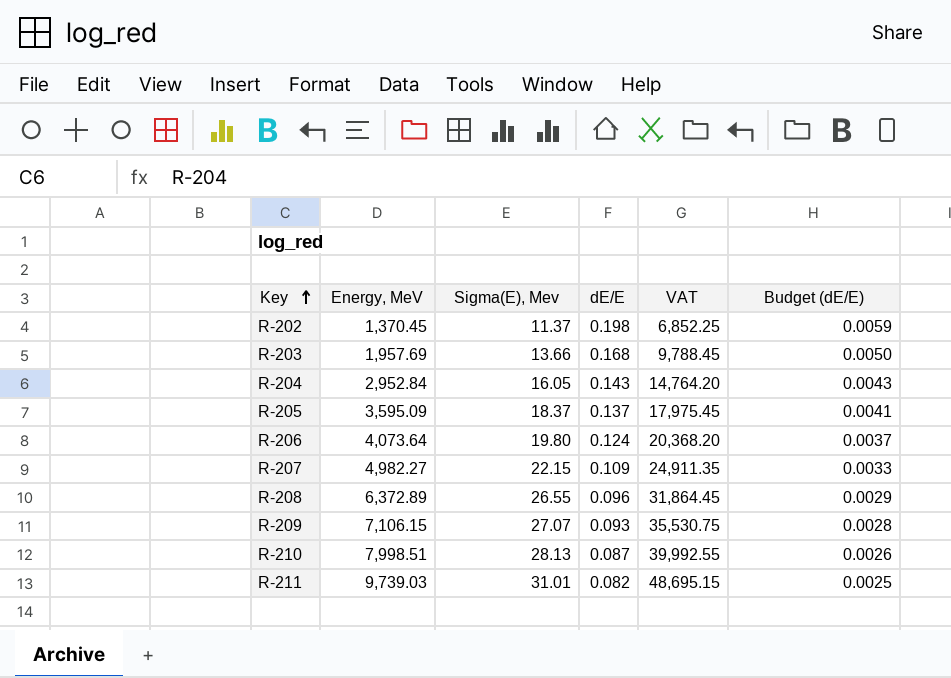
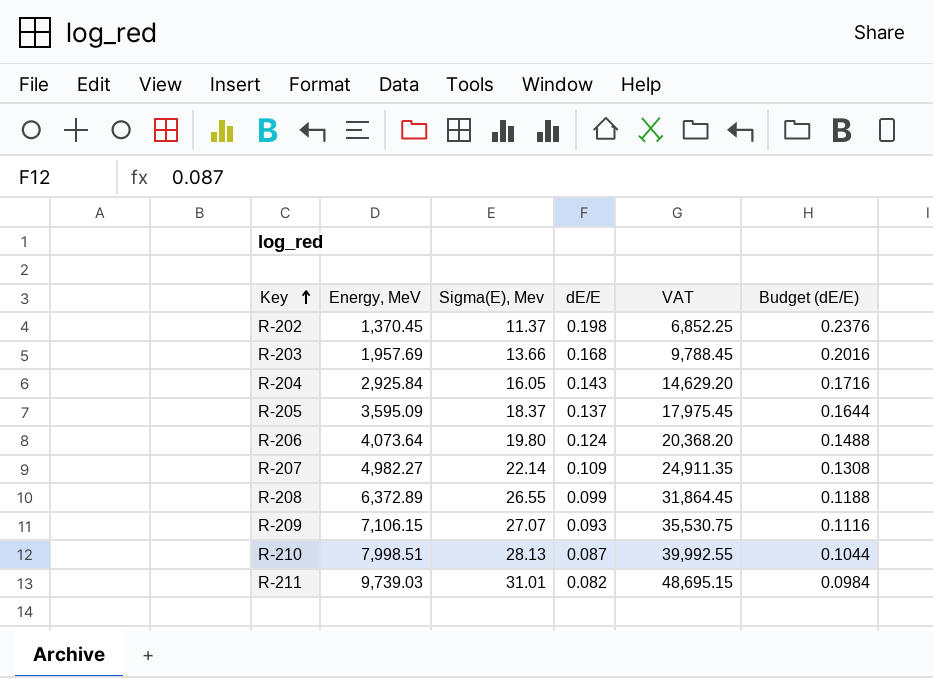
column Budget (dE/E) | formula: [dE/E] * 0.03 -> [dE/E] * 1.2
R-204 | Energy, MeV: 2,952.84 -> 2,925.84
R-204 | VAT: 14,764.20 -> 14,629.20
R-207 | Sigma(E), Mev: 22.15 -> 22.14
R-208 | dE/E: 0.096 -> 0.099

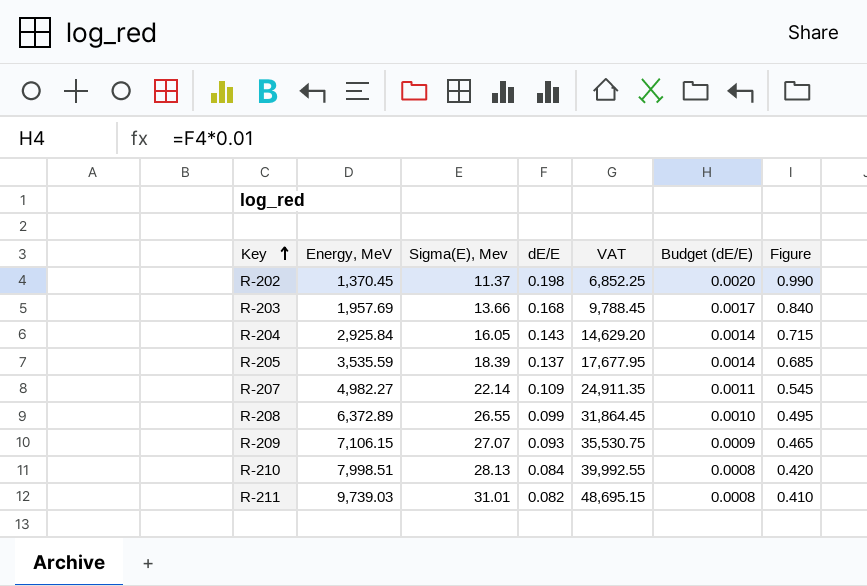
column Budget (dE/E) | formula: [dE/E] * 1.2 -> [dE/E] * 0.01
column Figure | formula: none -> [dE/E] * 5
row R-206: 4,073.64 | 19.80 | 0.124 | 20,368.20 | 0.1488 -> none
R-205 | Energy, MeV: 3,595.09 -> 3,535.59
R-205 | Sigma(E), Mev: 18.37 -> 18.39
R-205 | VAT: 17,975.45 -> 17,677.95
R-210 | dE/E: 0.087 -> 0.084

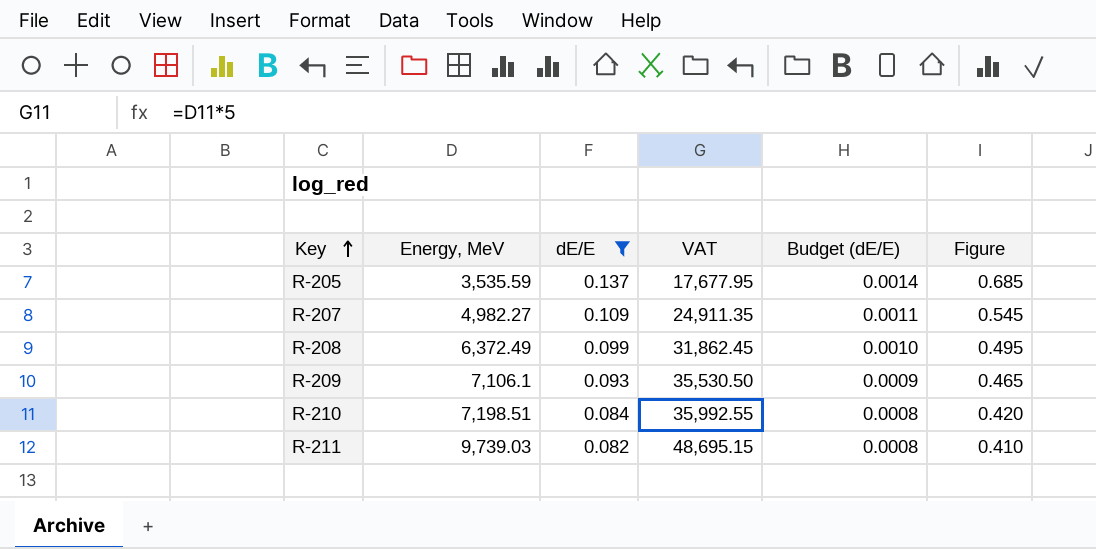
filter: none -> dE/E <= 0.137
column Sigma(E), Mev | position: 3 -> none
R-208 | Energy, MeV: 6,372.89 -> 6,372.49
R-208 | VAT: 31,864.45 -> 31,862.45
R-209 | Energy, MeV: 7,106.15 -> 7,106.1
R-209 | VAT: 35,530.75 -> 35,530.50
R-210 | Energy, MeV: 7,998.51 -> 7,198.51
R-210 | VAT: 39,992.55 -> 35,992.55

